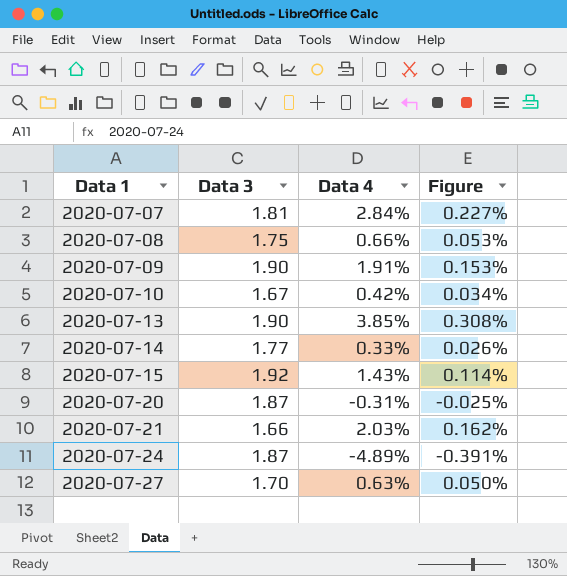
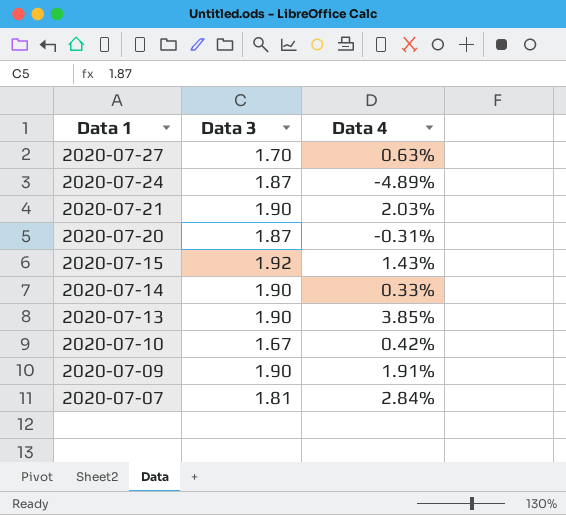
row order: Data 1 ascending -> Data 1 descending
column Figure | formula: [Data 4] * 0.08 -> none
row 2020-07-08: 1.75 | 0.66% | 0.053% -> none
2020-07-21 | Data 3: 1.66 -> 1.90
2020-07-14 | Data 3: 1.77 -> 1.90

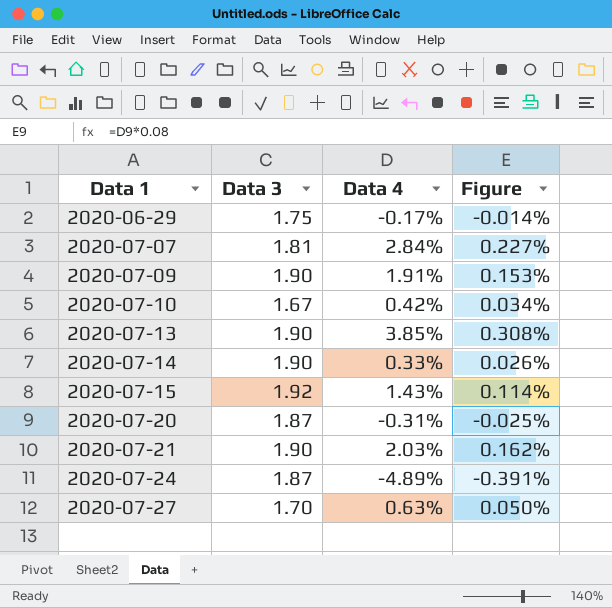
row order: Data 1 descending -> Data 1 ascending
column Figure | formula: none -> [Data 4] * 0.08
row 2020-06-29: none -> 1.75 | -0.17% | -0.014%

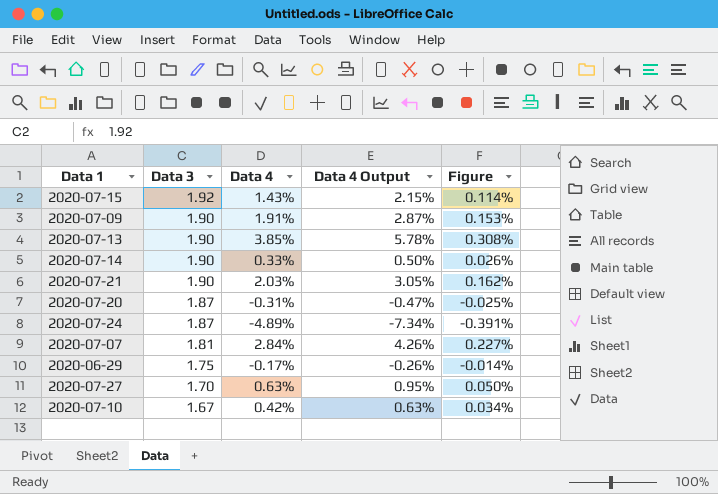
row order: Data 1 ascending -> Data 3 descending
column Data 4 Output | formula: none -> [Data 4] * 1.5

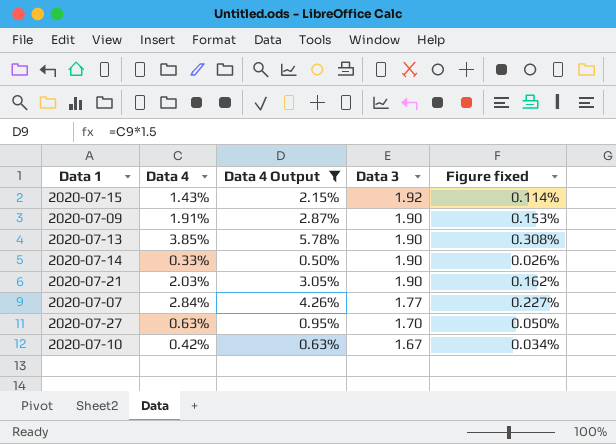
filter: none -> Data 4 Output >= 0.50%
column Data 3 | position: 2 -> 4
column name: Figure -> Figure fixed
2020-07-07 | Data 3: 1.81 -> 1.77

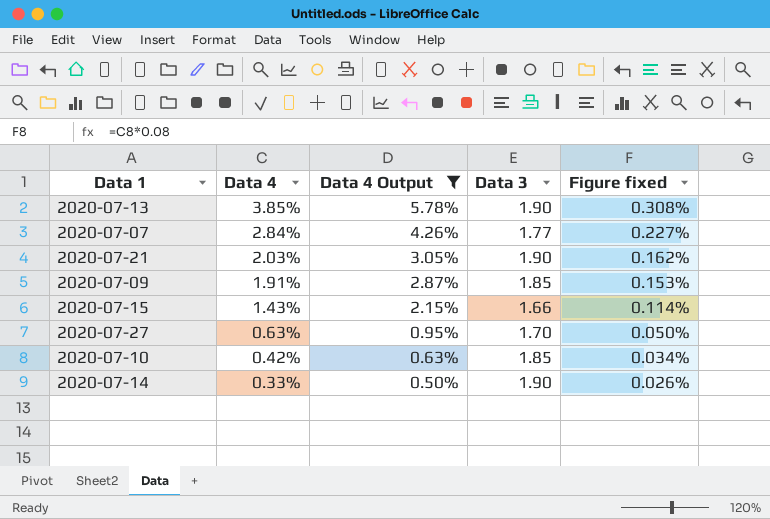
row order: Data 3 descending -> Data 4 descending
2020-07-09 | Data 3: 1.90 -> 1.85
2020-07-15 | Data 3: 1.92 -> 1.66
2020-07-10 | Data 3: 1.67 -> 1.85

